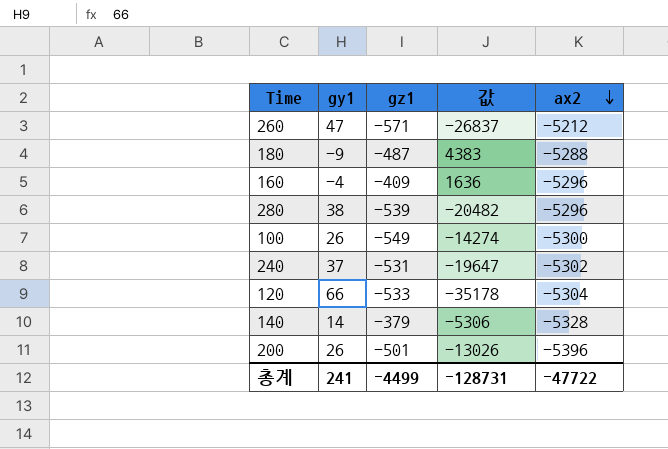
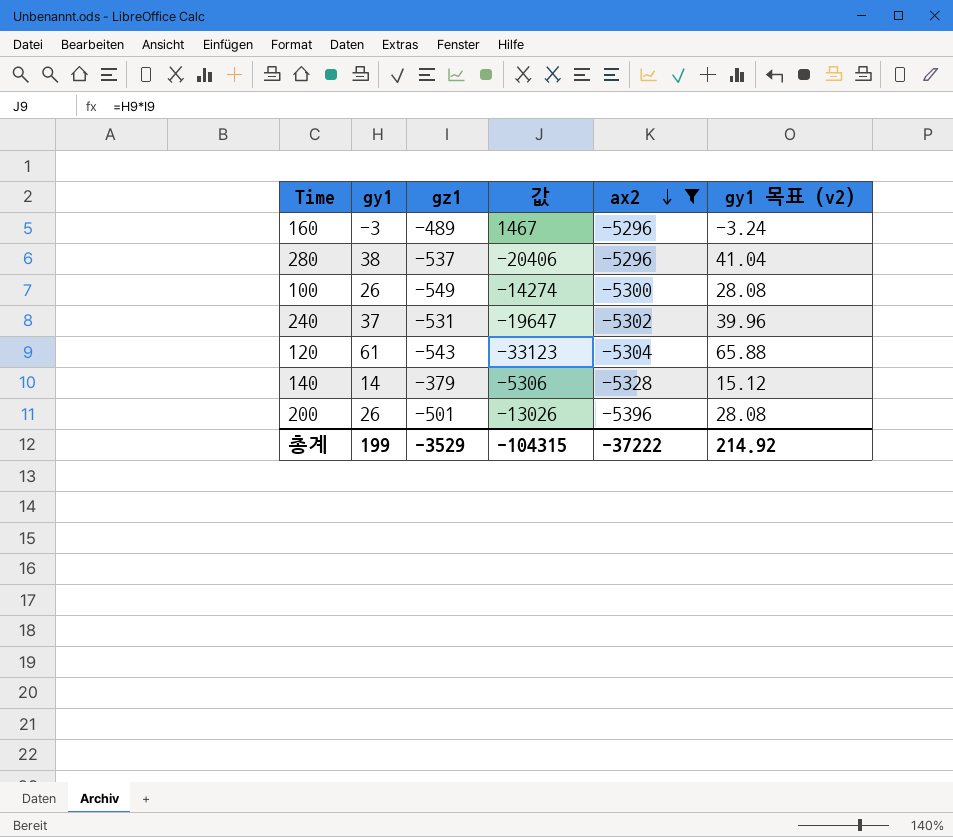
filter: none -> ax2 <= -5296
column gy1 목표 (v2) | formula: none -> [gy1] * 1.08
160 | gy1: -4 -> -3
160 | gz1: -409 -> -489
160 | 값: 1636 -> 1467
280 | gz1: -539 -> -537
280 | 값: -20482 -> -20406
120 | gy1: 66 -> 61
120 | gz1: -533 -> -543
120 | 값: -35178 -> -33123
총계 | gy1: 241 -> 199
총계 | gz1: -4499 -> -3529
총계 | 값: -128731 -> -104315
총계 | ax2: -47722 -> -37222

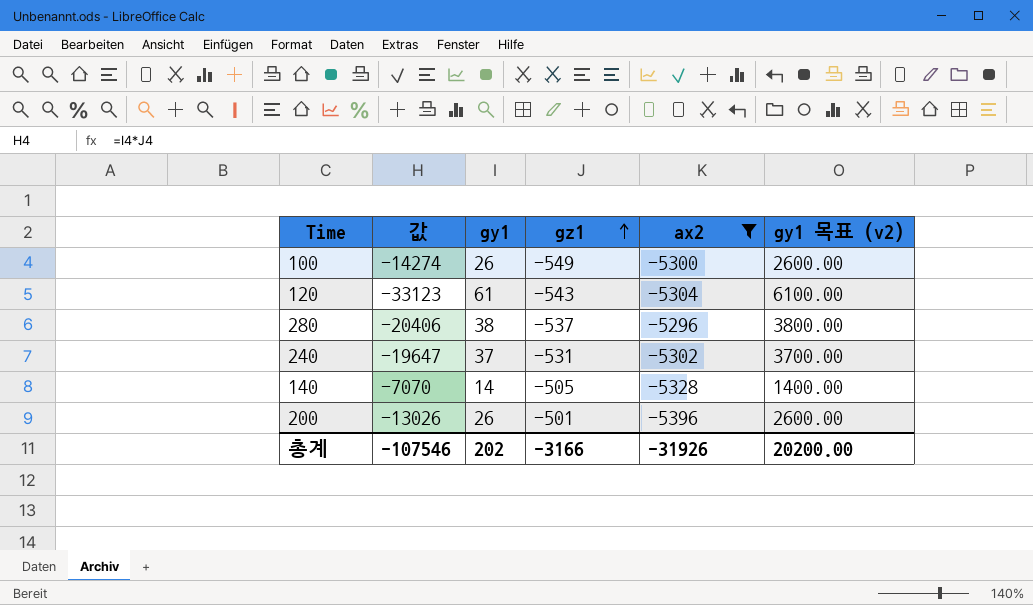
row order: ax2 descending -> gz1 ascending
column 값 | position: 4 -> 2
column gy1 목표 (v2) | formula: [gy1] * 1.08 -> [gy1] * 100
row 160: -3 | -489 | 1467 | -5296 | -3.24 -> none
140 | 값: -5306 -> -7070
140 | gz1: -379 -> -505
총계 | 값: -104315 -> -107546
총계 | gy1: 199 -> 202
총계 | gz1: -3529 -> -3166
총계 | ax2: -37222 -> -31926
총계 | gy1 목표 (v2): 214.92 -> 20200.00

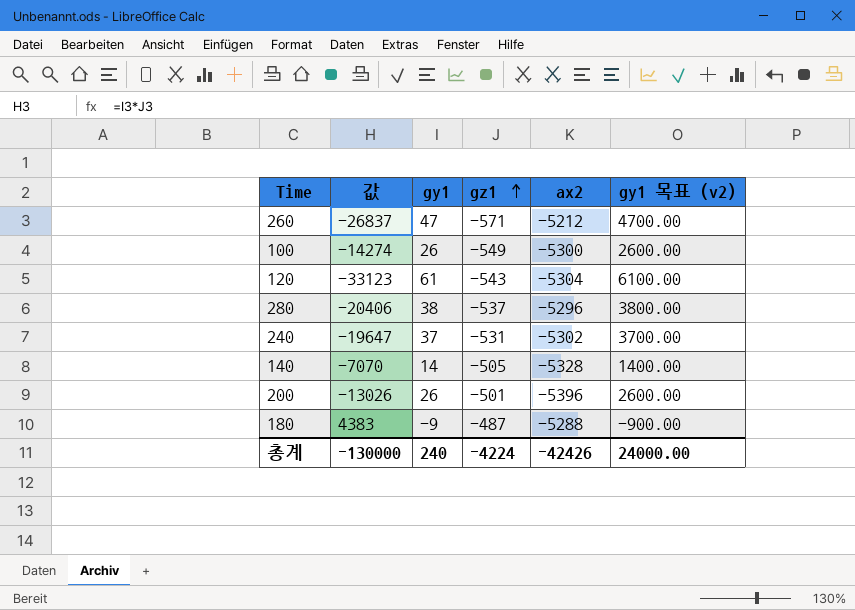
filter: ax2 <= -5296 -> none
총계 | 값: -107546 -> -130000
총계 | gy1: 202 -> 240
총계 | gz1: -3166 -> -4224
총계 | ax2: -31926 -> -42426
총계 | gy1 목표 (v2): 20200.00 -> 24000.00

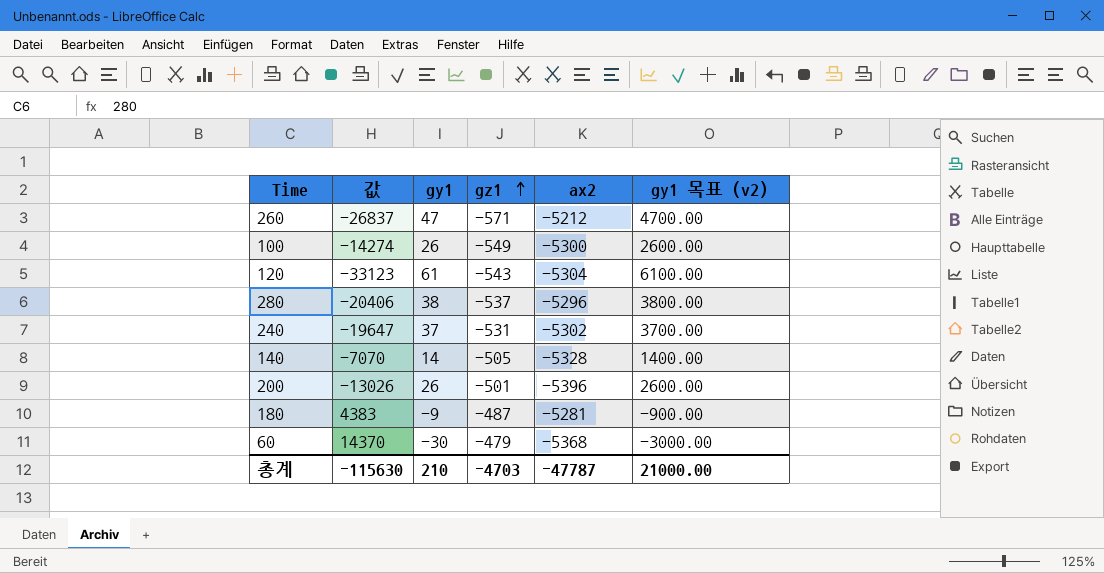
180 | ax2: -5288 -> -5281
row 60: none -> 14370 | -30 | -479 | -5368 | -3000.00
총계 | 값: -130000 -> -115630
총계 | gy1: 240 -> 210
총계 | gz1: -4224 -> -4703
총계 | ax2: -42426 -> -47787
총계 | gy1 목표 (v2): 24000.00 -> 21000.00

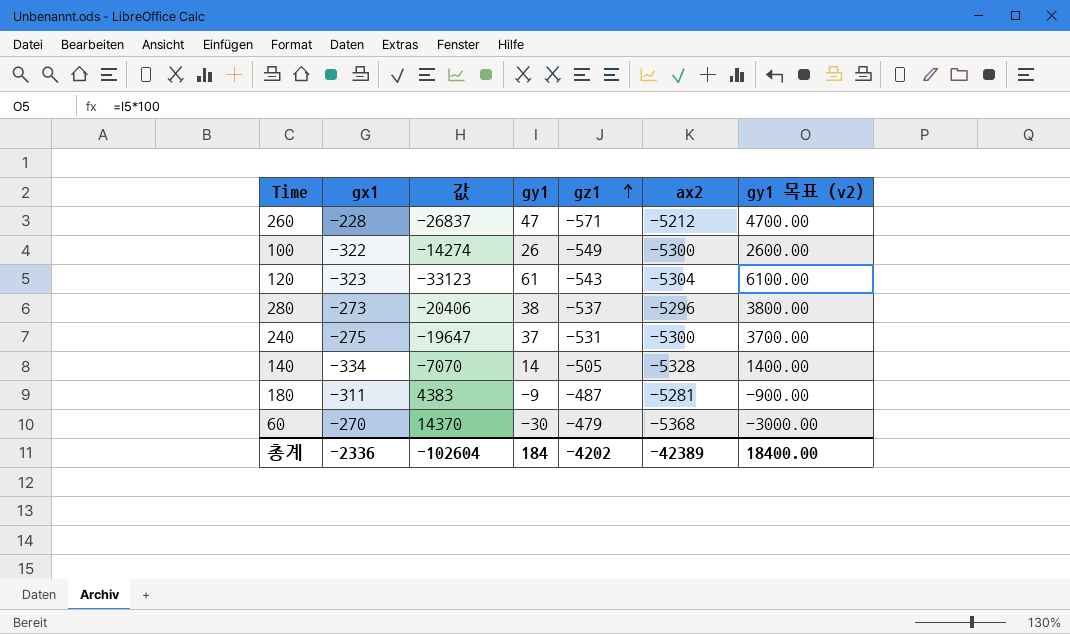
column gx1 | position: none -> 2
row 200: -13026 | 26 | -501 | -5396 | 2600.00 -> none
240 | ax2: -5302 -> -5300
총계 | 값: -115630 -> -102604
총계 | gy1: 210 -> 184
총계 | gz1: -4703 -> -4202
총계 | ax2: -47787 -> -42389
총계 | gy1 목표 (v2): 21000.00 -> 18400.00

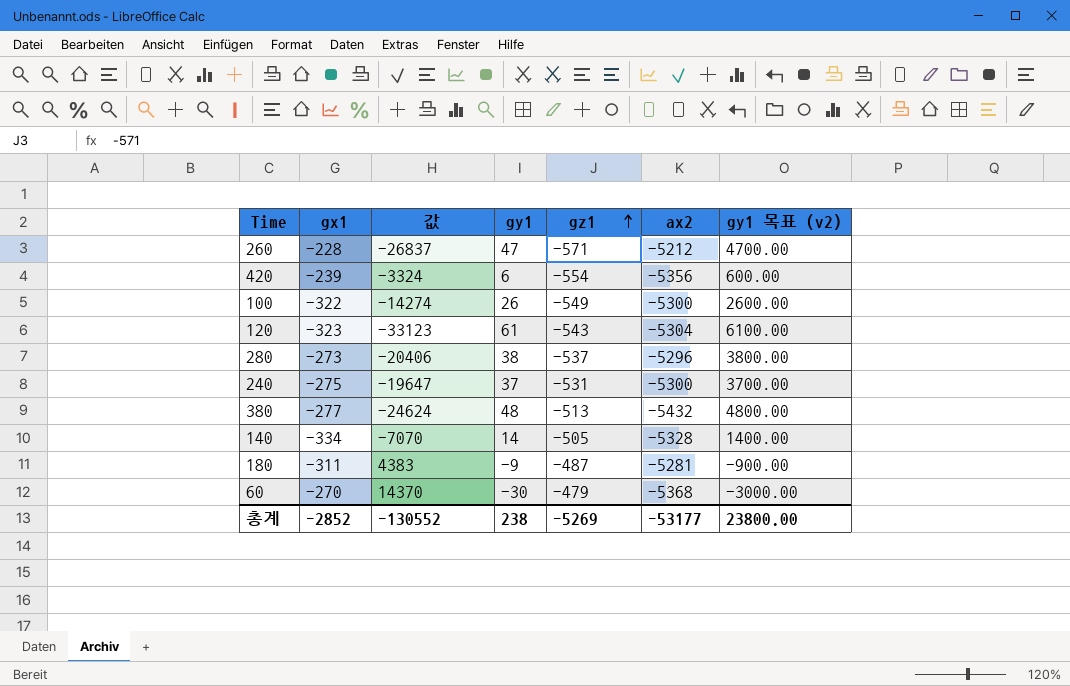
row 420: none -> -239 | -3324 | 6 | -554 | -5356 | 600.00
row 380: none -> -277 | -24624 | 48 | -513 | -5432 | 4800.00
총계 | gx1: -2336 -> -2852
총계 | 값: -102604 -> -130552
총계 | gy1: 184 -> 238
총계 | gz1: -4202 -> -5269
총계 | ax2: -42389 -> -53177
총계 | gy1 목표 (v2): 18400.00 -> 23800.00

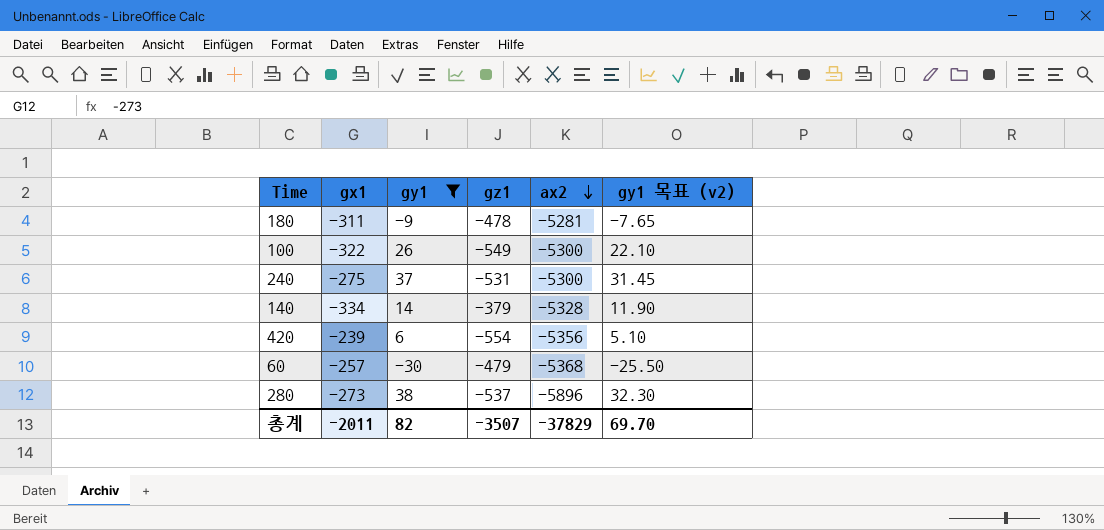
filter: none -> gy1 <= 38
row order: gz1 ascending -> ax2 descending
column 값 | formula: [gy1] * [gz1] -> none
column gy1 목표 (v2) | formula: [gy1] * 100 -> [gy1] * 0.85
180 | gz1: -487 -> -478
140 | gz1: -505 -> -379
60 | gx1: -270 -> -257
280 | ax2: -5296 -> -5896
총계 | gx1: -2852 -> -2011
총계 | gy1: 238 -> 82
총계 | gz1: -5269 -> -3507
총계 | ax2: -53177 -> -37829
총계 | gy1 목표 (v2): 23800.00 -> 69.70

